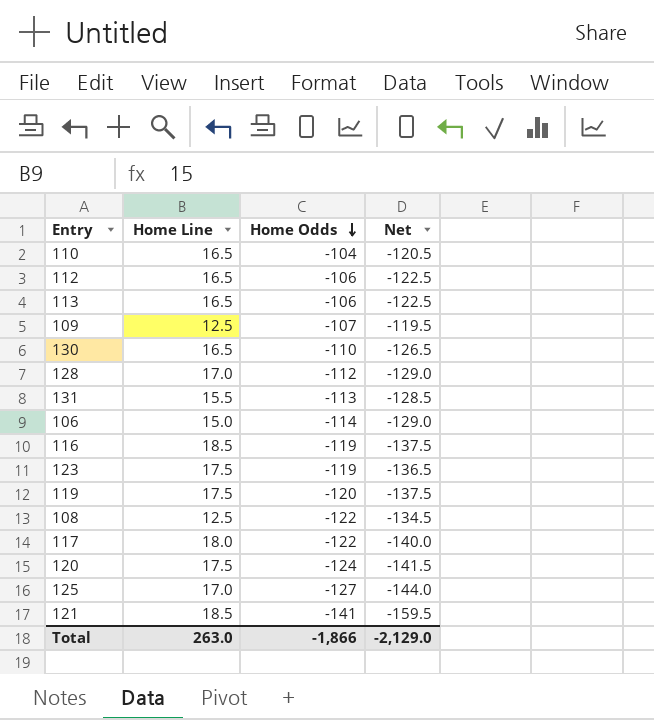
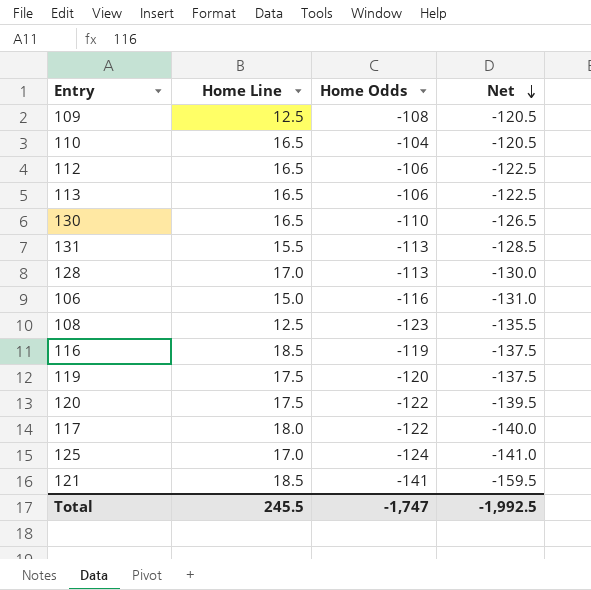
row order: Home Odds descending -> Net descending
row 123: 17.5 | -119 | -136.5 -> none
109 | Home Odds: -107 -> -108
109 | Net: -119.5 -> -120.5
128 | Home Odds: -112 -> -113
128 | Net: -129.0 -> -130.0
106 | Home Odds: -114 -> -116
106 | Net: -129.0 -> -131.0
108 | Home Odds: -122 -> -123
108 | Net: -134.5 -> -135.5
120 | Home Odds: -124 -> -122
120 | Net: -141.5 -> -139.5
125 | Home Odds: -127 -> -124
125 | Net: -144.0 -> -141.0
Total | Home Line: 263.0 -> 245.5
Total | Home Odds: -1,866 -> -1,747
Total | Net: -2,129.0 -> -1,992.5

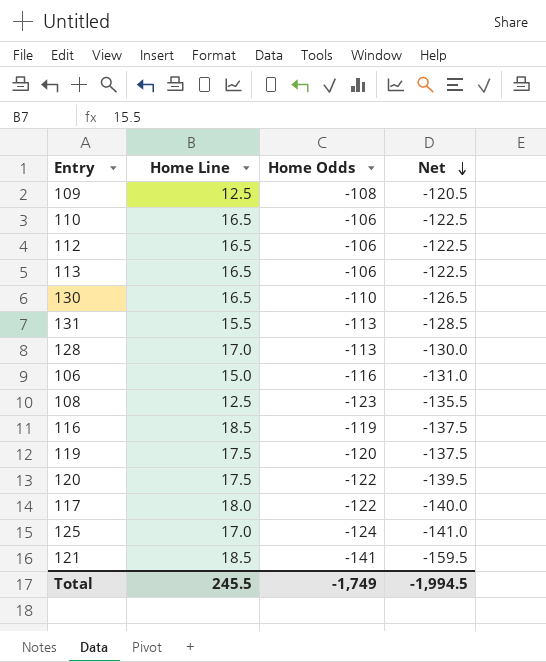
110 | Home Odds: -104 -> -106
110 | Net: -120.5 -> -122.5
Total | Home Odds: -1,747 -> -1,749
Total | Net: -1,992.5 -> -1,994.5

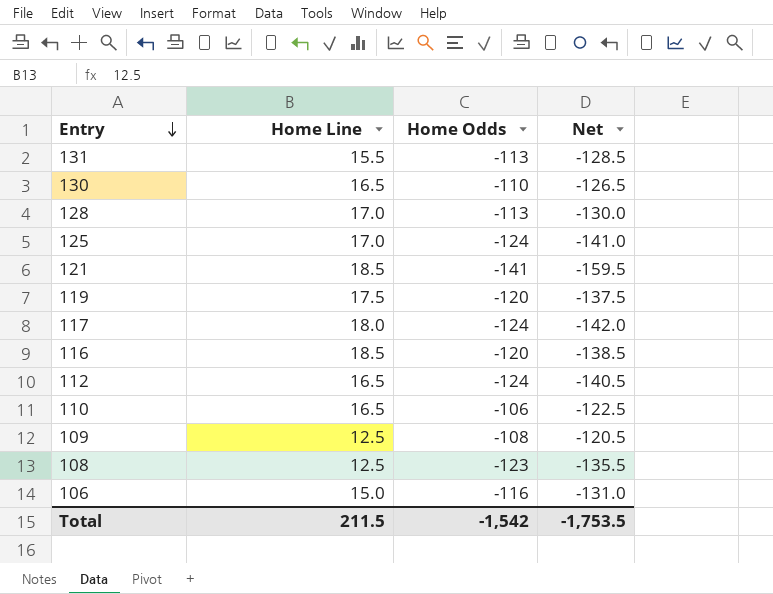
row order: Net descending -> Entry descending
row 113: 16.5 | -106 | -122.5 -> none
row 120: 17.5 | -122 | -139.5 -> none
117 | Home Odds: -122 -> -124
117 | Net: -140.0 -> -142.0
116 | Home Odds: -119 -> -120
116 | Net: -137.5 -> -138.5
112 | Home Odds: -106 -> -124
112 | Net: -122.5 -> -140.5
Total | Home Line: 245.5 -> 211.5
Total | Home Odds: -1,749 -> -1,542
Total | Net: -1,994.5 -> -1,753.5

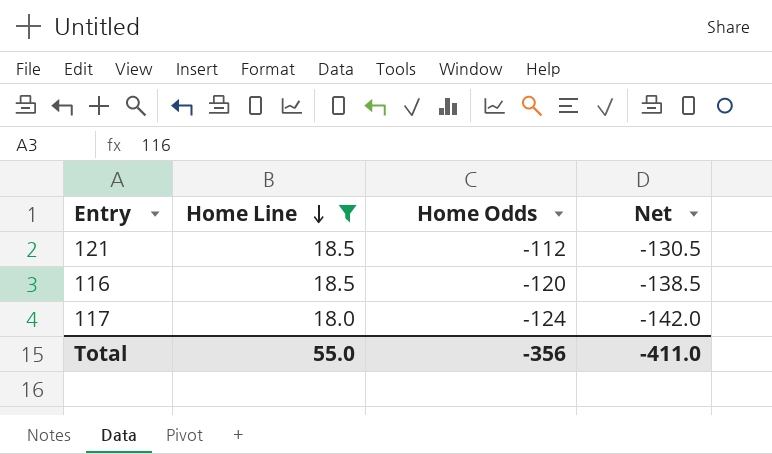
filter: none -> Home Line >= 18.0
row order: Entry descending -> Home Line descending
121 | Home Odds: -141 -> -112
121 | Net: -159.5 -> -130.5
Total | Home Line: 211.5 -> 55.0
Total | Home Odds: -1,542 -> -356
Total | Net: -1,753.5 -> -411.0

